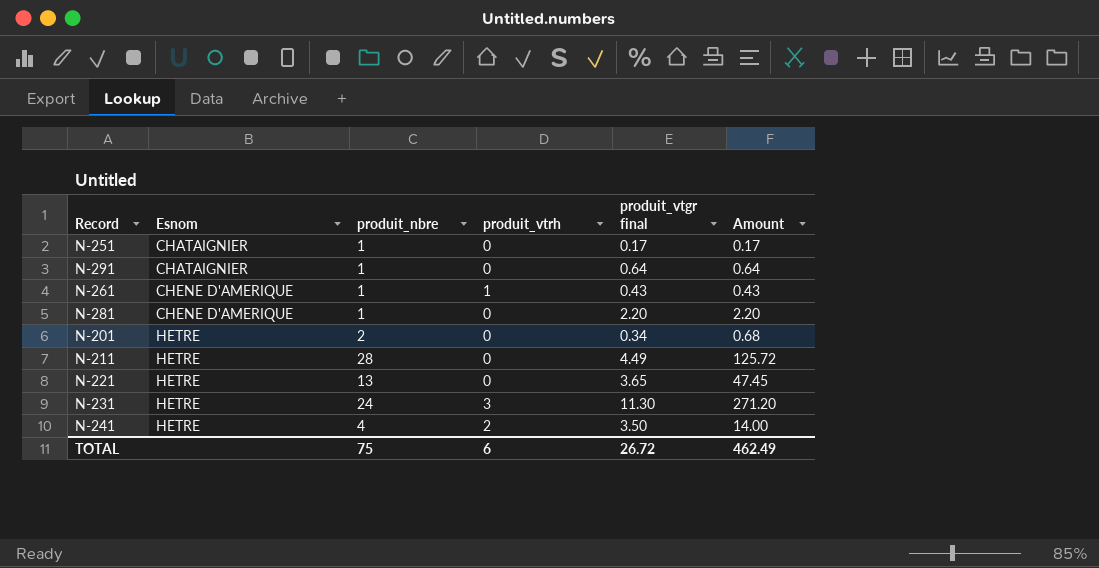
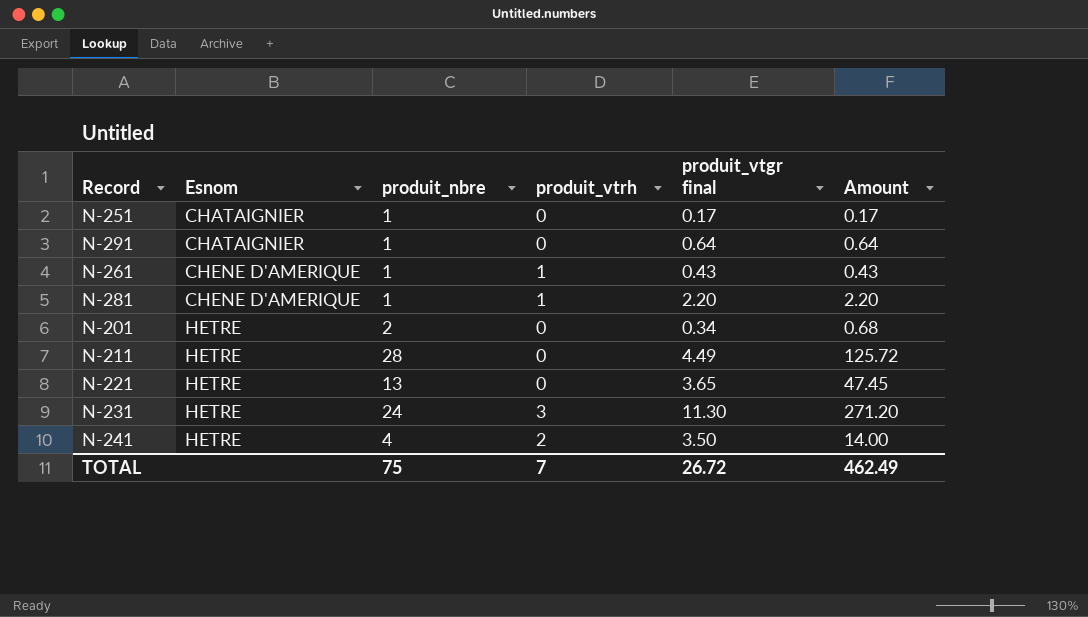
N-281 | produit_vtrh: 0 -> 1
TOTAL | produit_vtrh: 6 -> 7

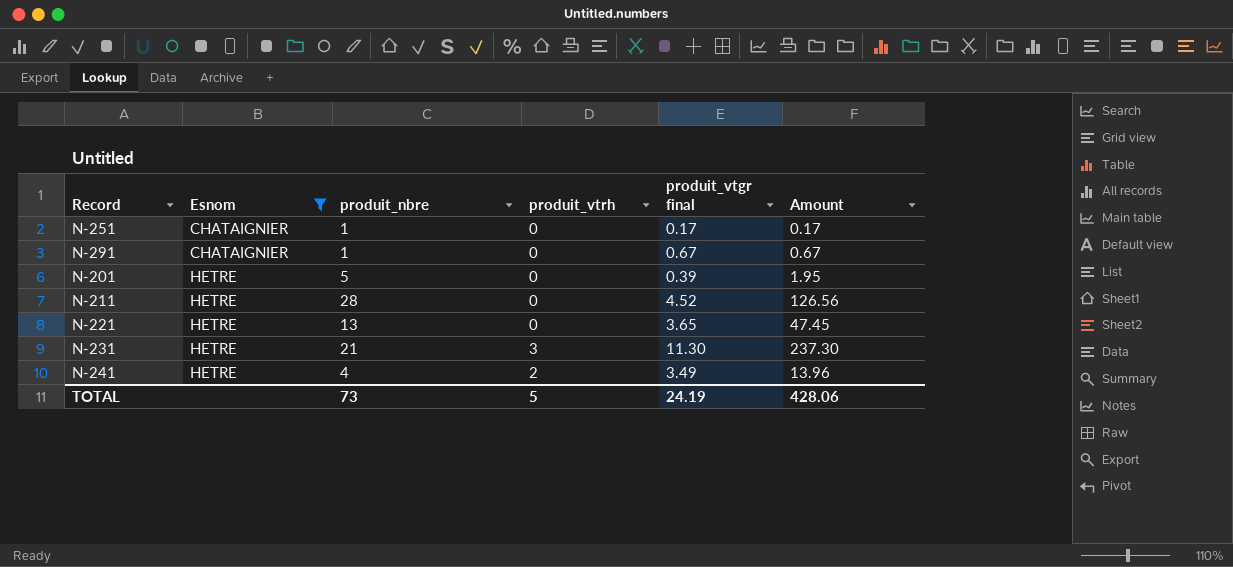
filter: none -> Esnom != CHENE D'AMERIQUE
N-291 | produit_vtgr final: 0.64 -> 0.67
N-291 | Amount: 0.64 -> 0.67
N-201 | produit_nbre: 2 -> 5
N-201 | produit_vtgr final: 0.34 -> 0.39
N-201 | Amount: 0.68 -> 1.95
N-211 | produit_vtgr final: 4.49 -> 4.52
N-211 | Amount: 125.72 -> 126.56
N-231 | produit_nbre: 24 -> 21
N-231 | Amount: 271.20 -> 237.30
N-241 | produit_vtgr final: 3.50 -> 3.49
N-241 | Amount: 14.00 -> 13.96
TOTAL | produit_nbre: 75 -> 73
TOTAL | produit_vtrh: 7 -> 5
TOTAL | produit_vtgr final: 26.72 -> 24.19
TOTAL | Amount: 462.49 -> 428.06

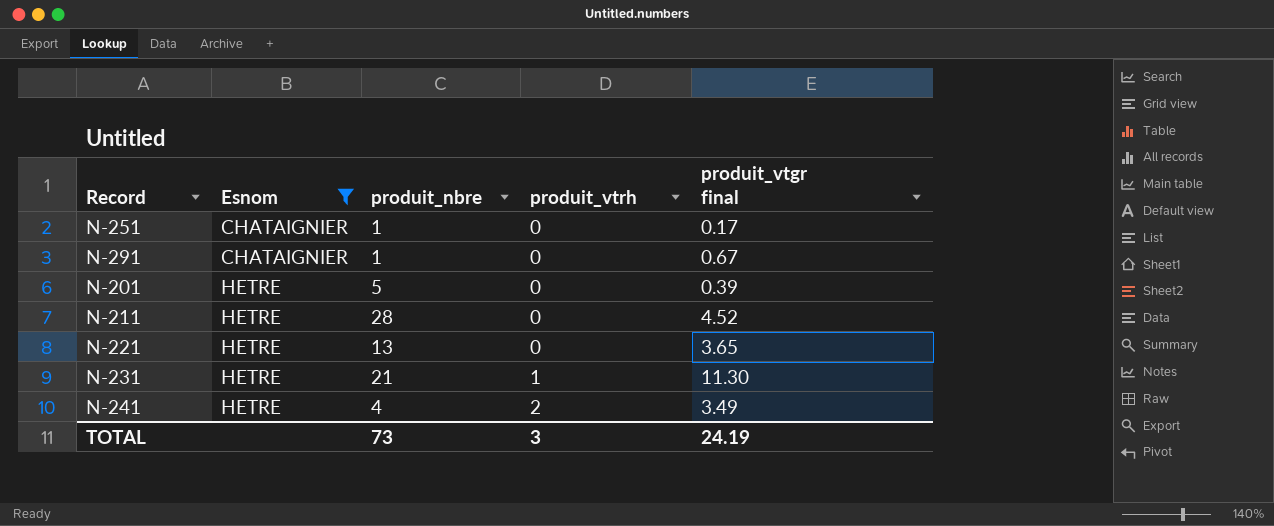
column Amount | formula: [produit_nbre] * [produit_vtgr final] -> none
N-231 | produit_vtrh: 3 -> 1
TOTAL | produit_vtrh: 5 -> 3

